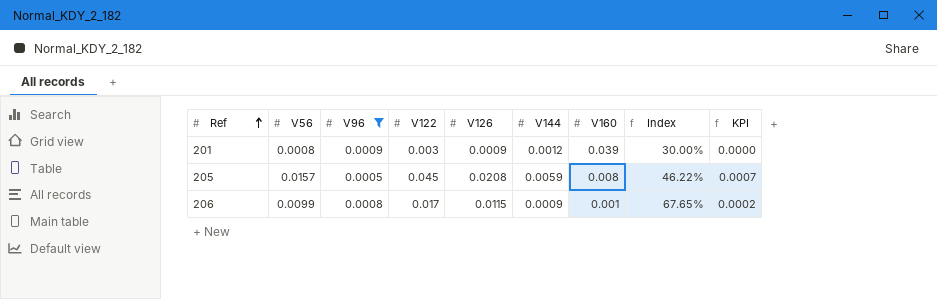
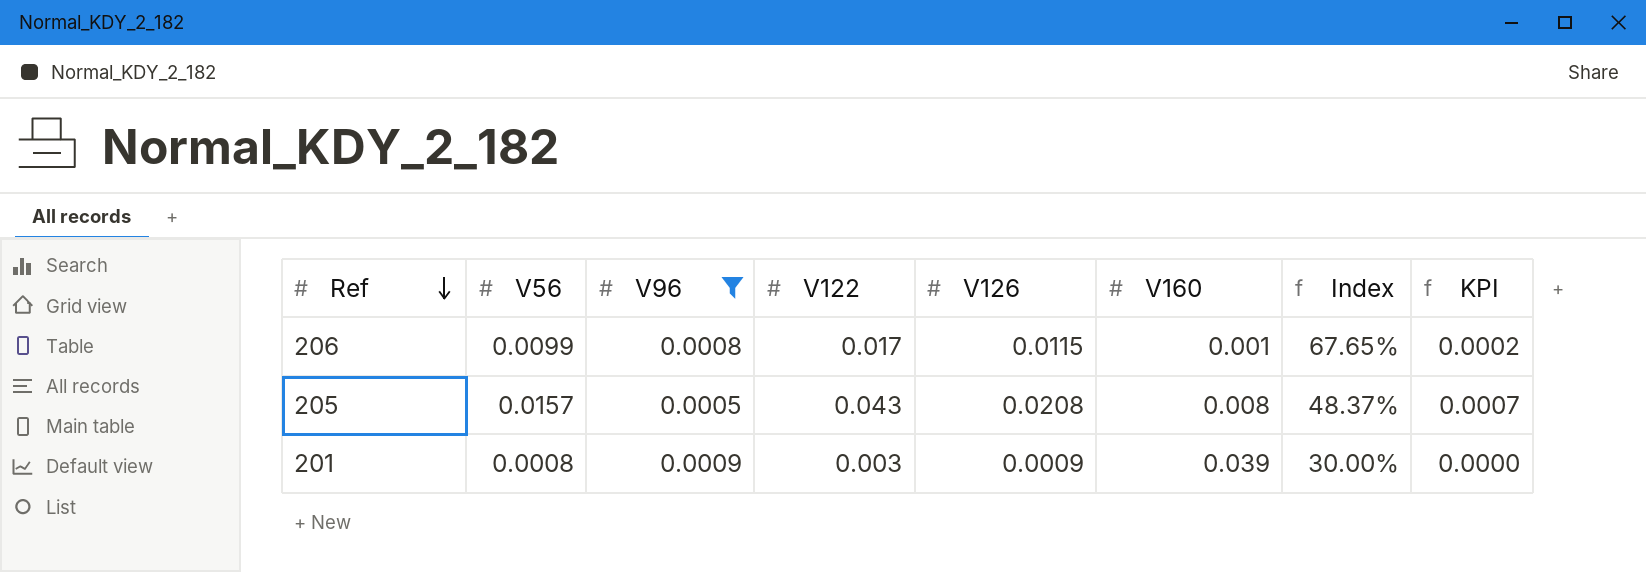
row order: Ref ascending -> Ref descending
column V144 | position: 6 -> none
205 | V122: 0.045 -> 0.043
205 | Index: 46.22% -> 48.37%

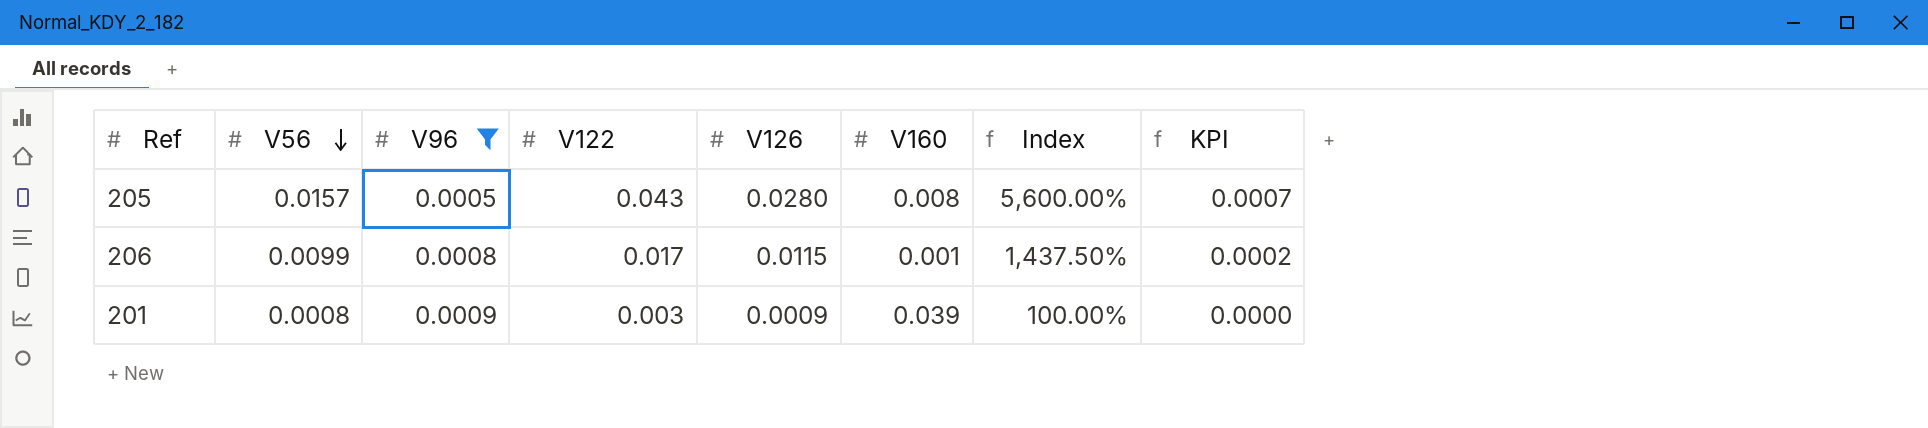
row order: Ref descending -> V56 descending
column Index | formula: [V126] / [V122] -> [V126] / [V96]
205 | V126: 0.0208 -> 0.0280

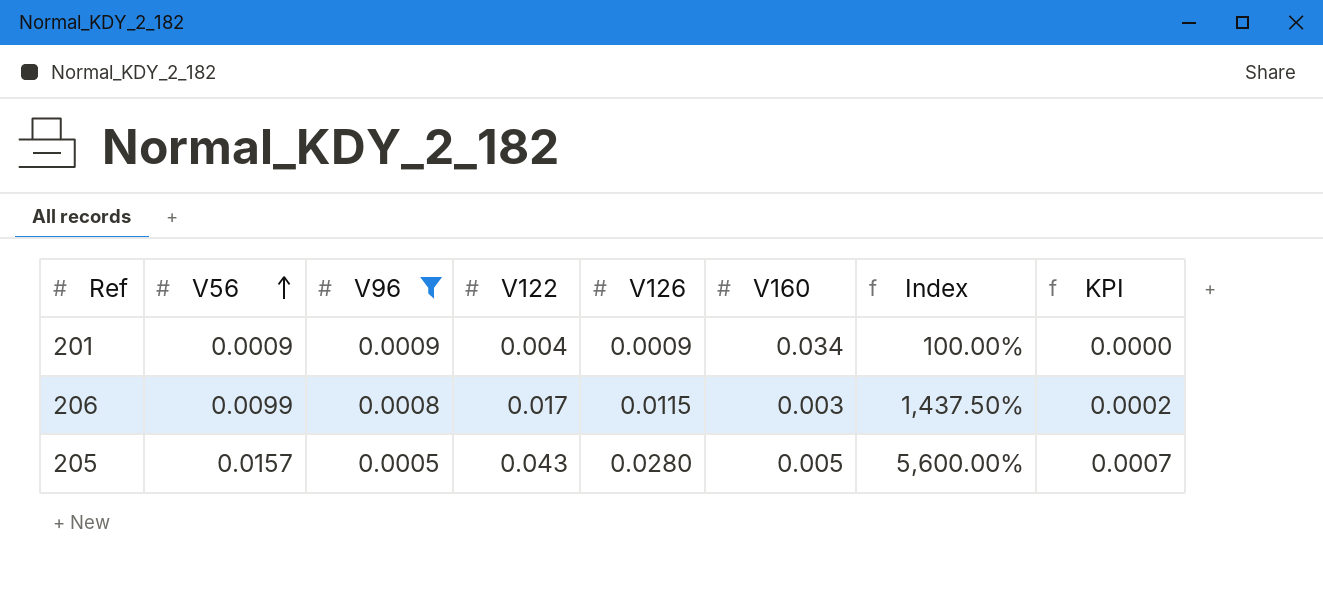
row order: V56 descending -> V56 ascending
201 | V56: 0.0008 -> 0.0009
201 | V122: 0.003 -> 0.004
201 | V160: 0.039 -> 0.034
206 | V160: 0.001 -> 0.003
205 | V160: 0.008 -> 0.005

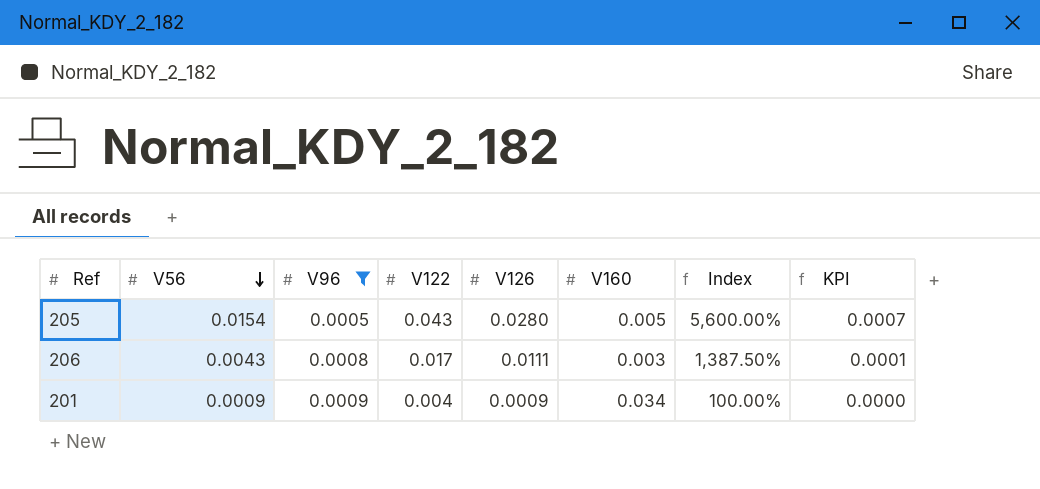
row order: V56 ascending -> V56 descending
205 | V56: 0.0157 -> 0.0154
206 | V56: 0.0099 -> 0.0043
206 | V126: 0.0115 -> 0.0111
206 | Index: 1,437.50% -> 1,387.50%
206 | KPI: 0.0002 -> 0.0001

